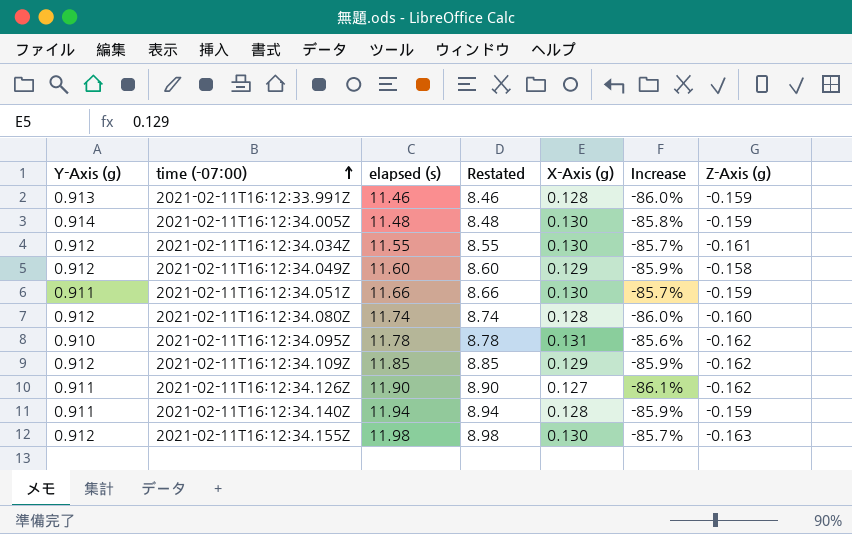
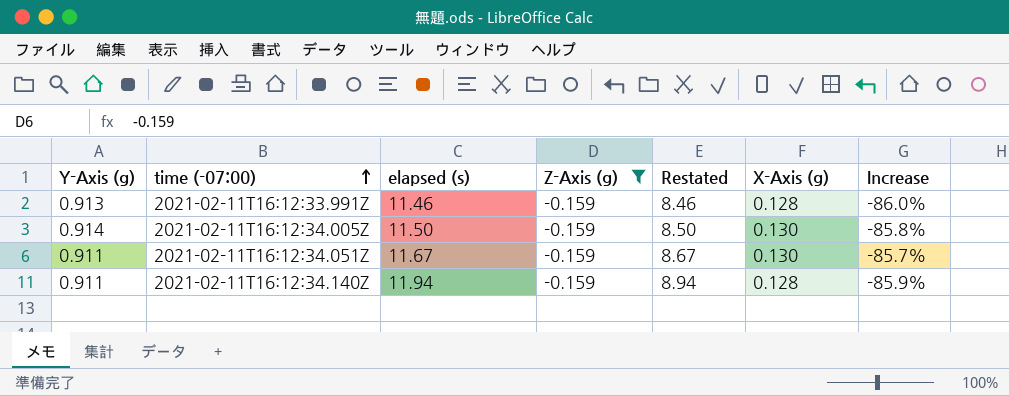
filter: none -> Z-Axis (g) = -0.159
column Z-Axis (g) | position: 7 -> 4
2021-02-11T16:12:34.005Z | elapsed (s): 11.48 -> 11.50
2021-02-11T16:12:34.005Z | Restated: 8.48 -> 8.50
2021-02-11T16:12:34.051Z | elapsed (s): 11.66 -> 11.67
2021-02-11T16:12:34.051Z | Restated: 8.66 -> 8.67

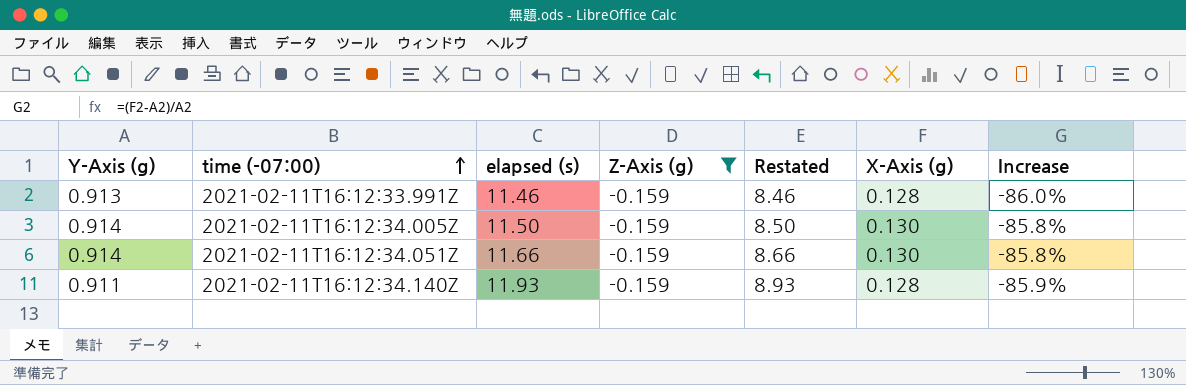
2021-02-11T16:12:34.051Z | Y-Axis (g): 0.911 -> 0.914
2021-02-11T16:12:34.051Z | elapsed (s): 11.67 -> 11.66
2021-02-11T16:12:34.051Z | Restated: 8.67 -> 8.66
2021-02-11T16:12:34.051Z | Increase: -85.7% -> -85.8%
2021-02-11T16:12:34.140Z | elapsed (s): 11.94 -> 11.93
2021-02-11T16:12:34.140Z | Restated: 8.94 -> 8.93

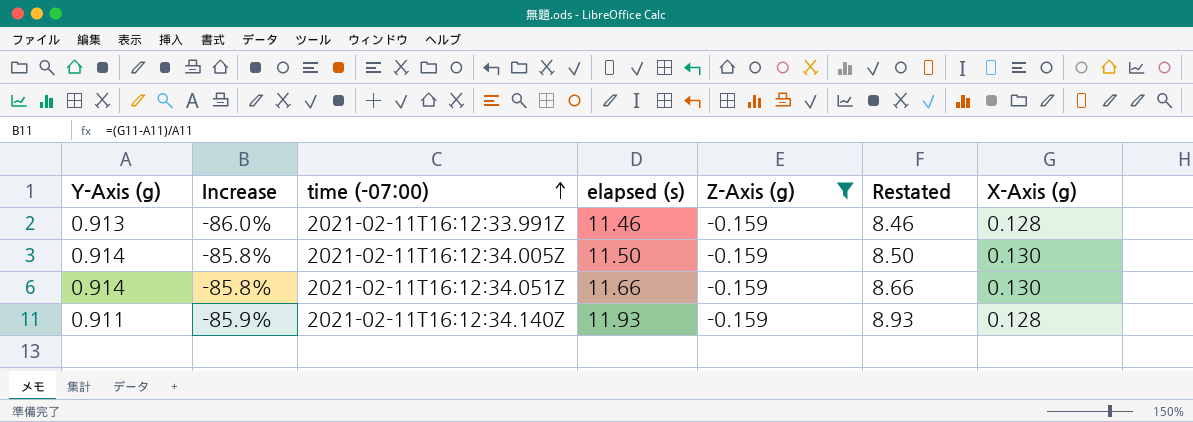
column Increase | position: 7 -> 2

